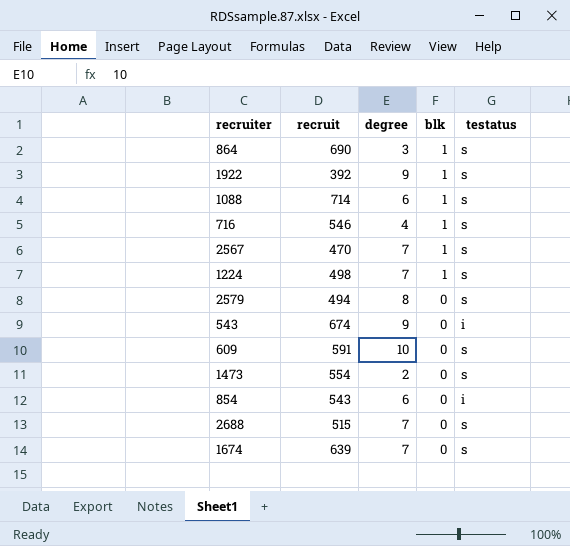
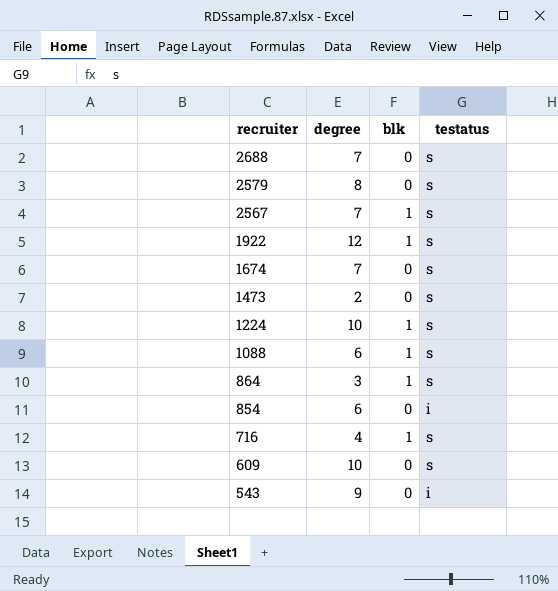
row order: blk descending -> recruiter descending
column recruit | position: 2 -> none
1922 | degree: 9 -> 12
1224 | degree: 7 -> 10

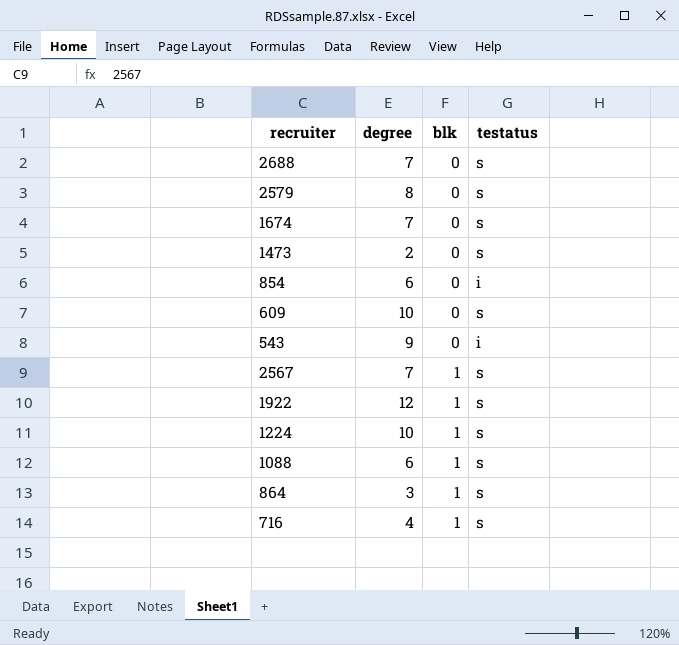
row order: recruiter descending -> blk ascending

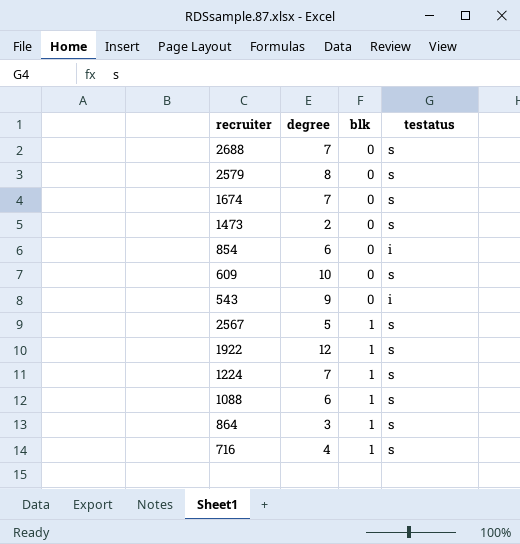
2567 | degree: 7 -> 5
1224 | degree: 10 -> 7

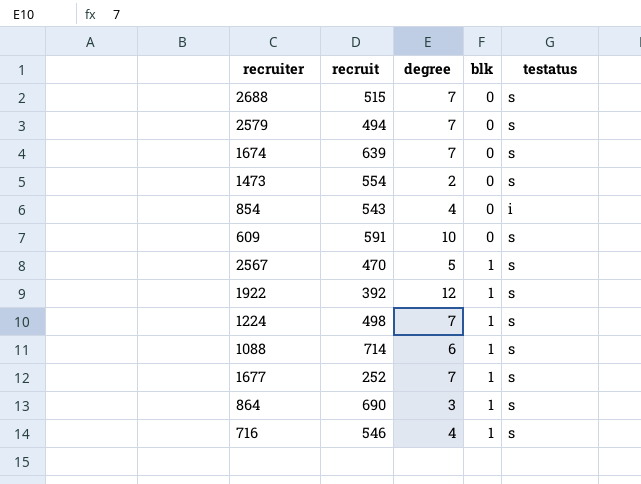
column recruit | position: none -> 2
row 543: 9 | 0 | i -> none
2579 | degree: 8 -> 7
854 | degree: 6 -> 4
row 1677: none -> 252 | 7 | 1 | s

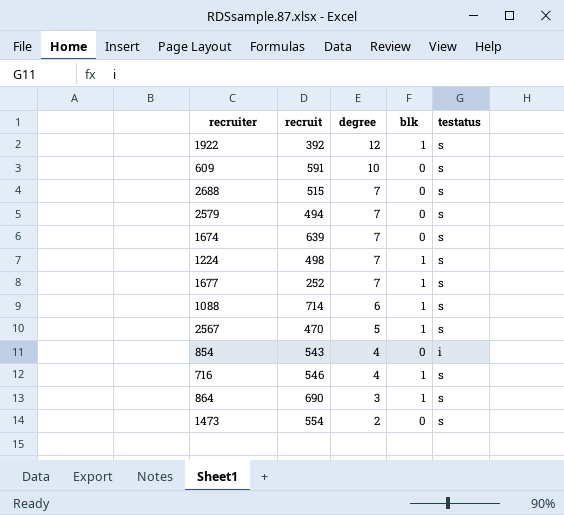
row order: blk ascending -> degree descending

